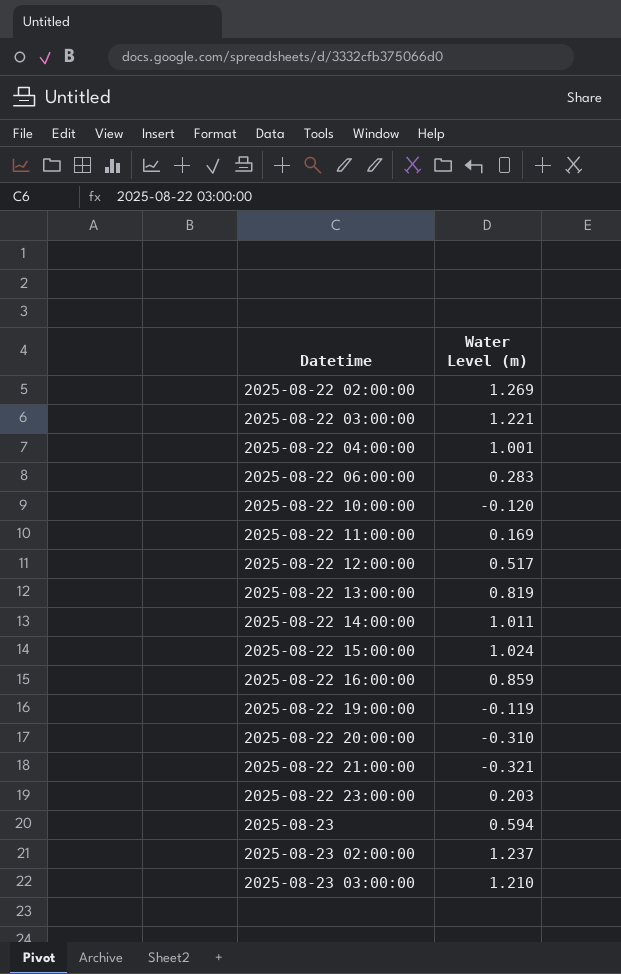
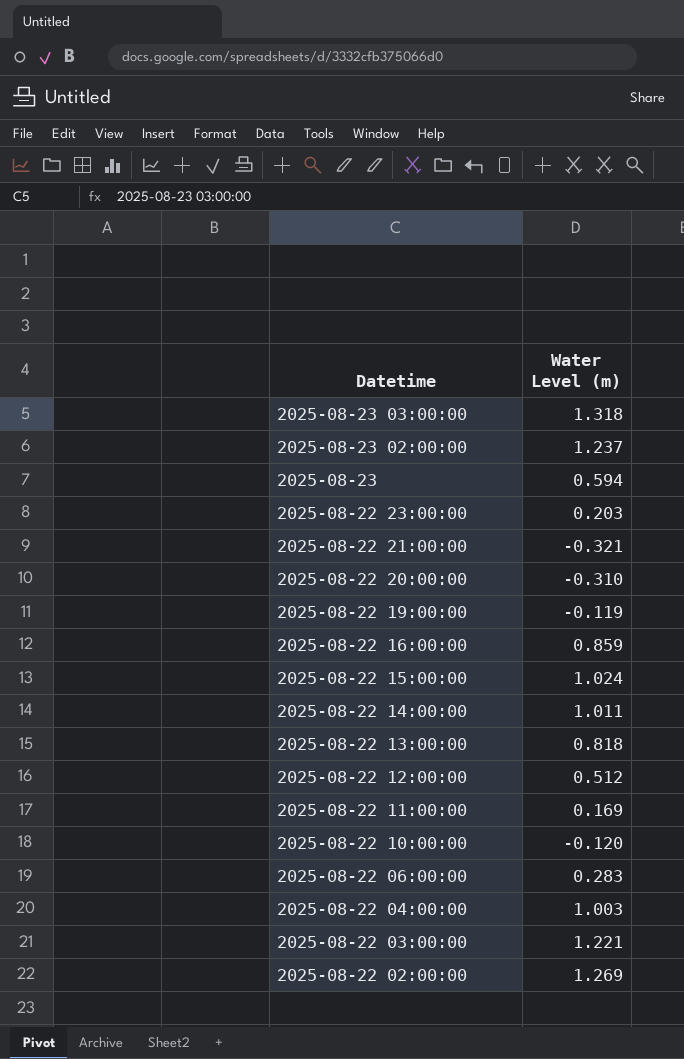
row order: Datetime ascending -> Datetime descending
2025-08-23 03:00:00 | Water Level (m): 1.210 -> 1.318
2025-08-22 13:00:00 | Water Level (m): 0.819 -> 0.818
2025-08-22 12:00:00 | Water Level (m): 0.517 -> 0.512
2025-08-22 04:00:00 | Water Level (m): 1.001 -> 1.003

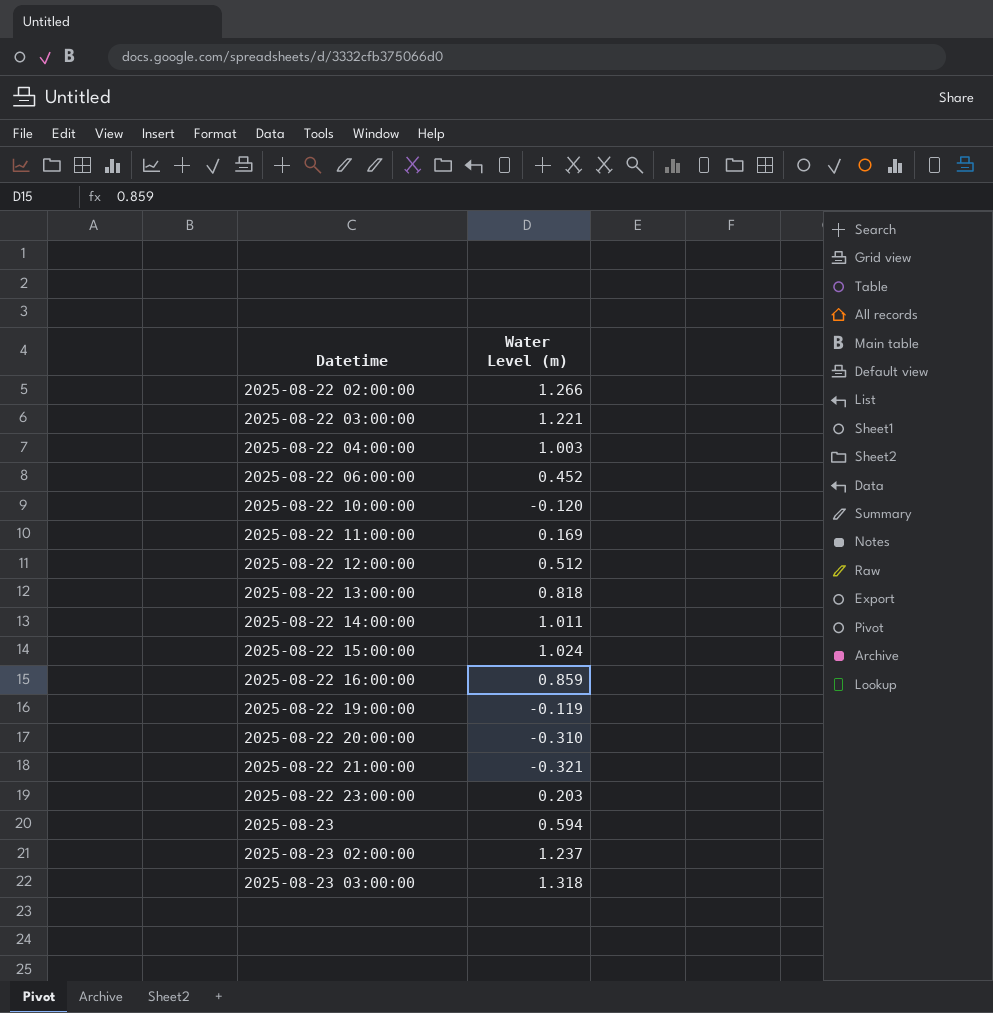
row order: Datetime descending -> Datetime ascending
2025-08-22 02:00:00 | Water Level (m): 1.269 -> 1.266
2025-08-22 06:00:00 | Water Level (m): 0.283 -> 0.452

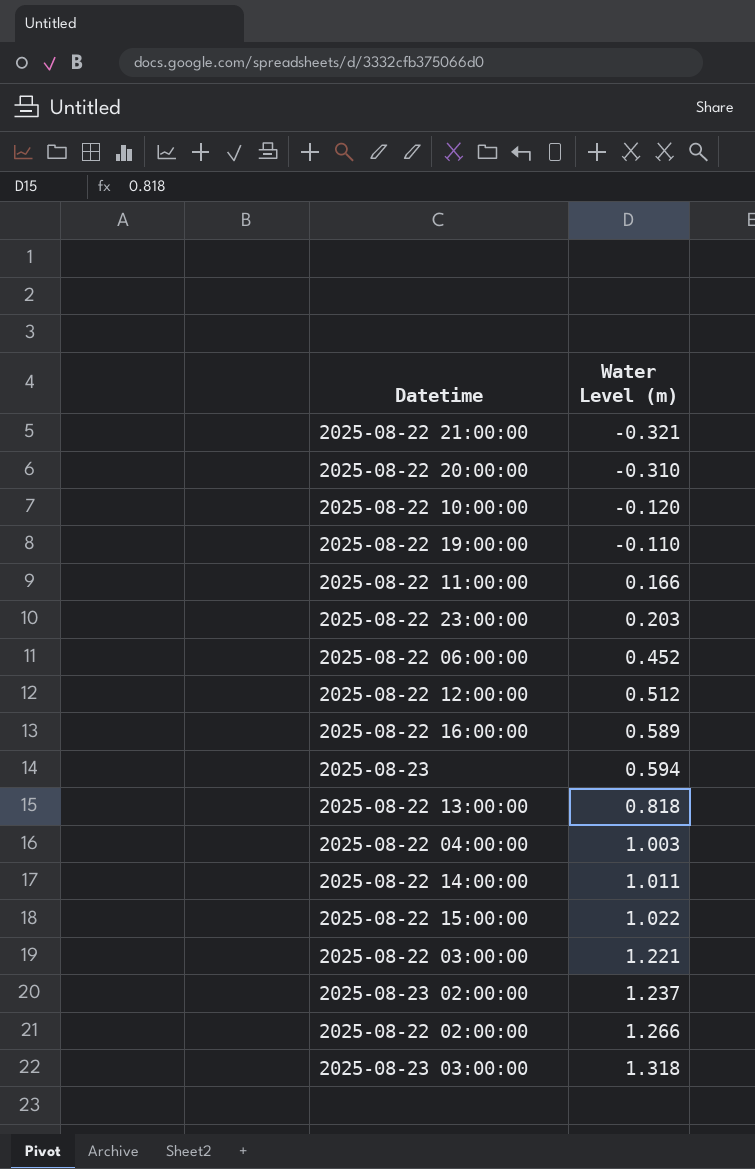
row order: Datetime ascending -> Water Level (m) ascending
2025-08-22 19:00:00 | Water Level (m): -0.119 -> -0.110
2025-08-22 11:00:00 | Water Level (m): 0.169 -> 0.166
2025-08-22 16:00:00 | Water Level (m): 0.859 -> 0.589
2025-08-22 15:00:00 | Water Level (m): 1.024 -> 1.022

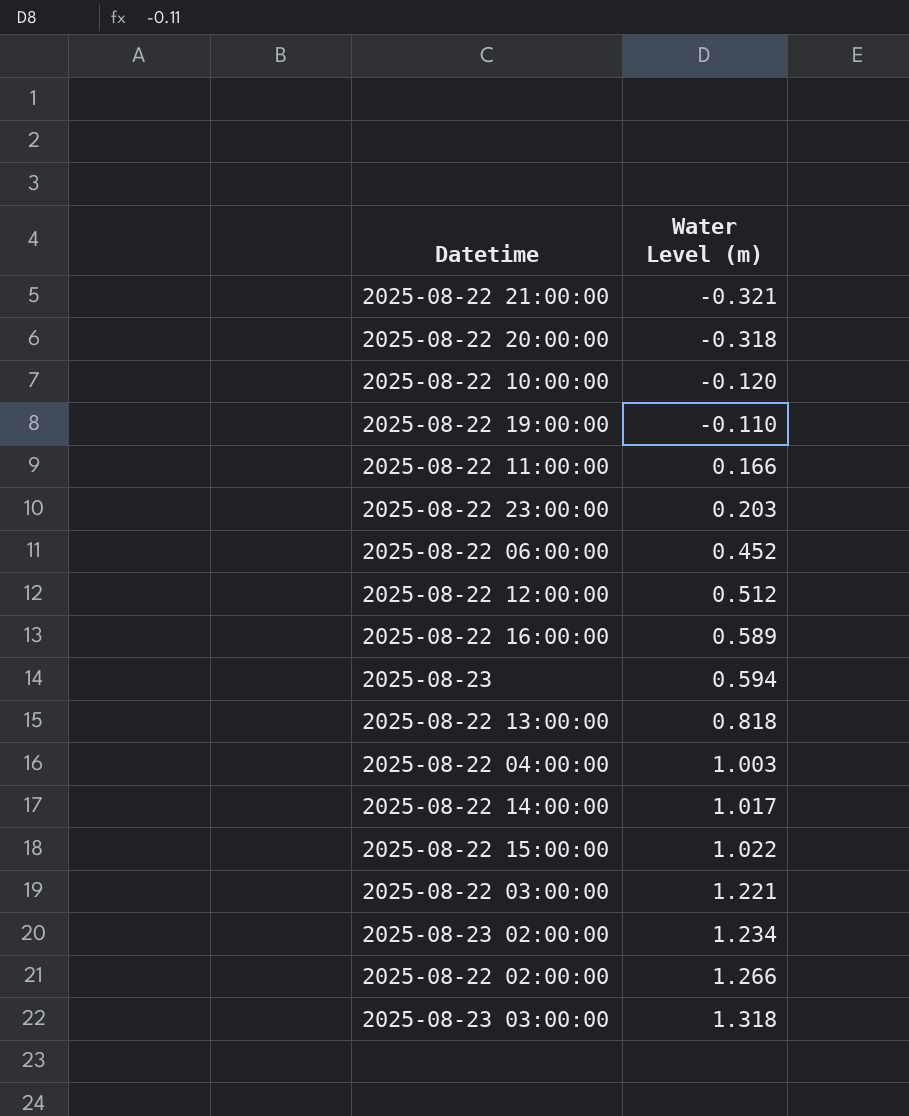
2025-08-22 20:00:00 | Water Level (m): -0.310 -> -0.318
2025-08-22 14:00:00 | Water Level (m): 1.011 -> 1.017
2025-08-23 02:00:00 | Water Level (m): 1.237 -> 1.234

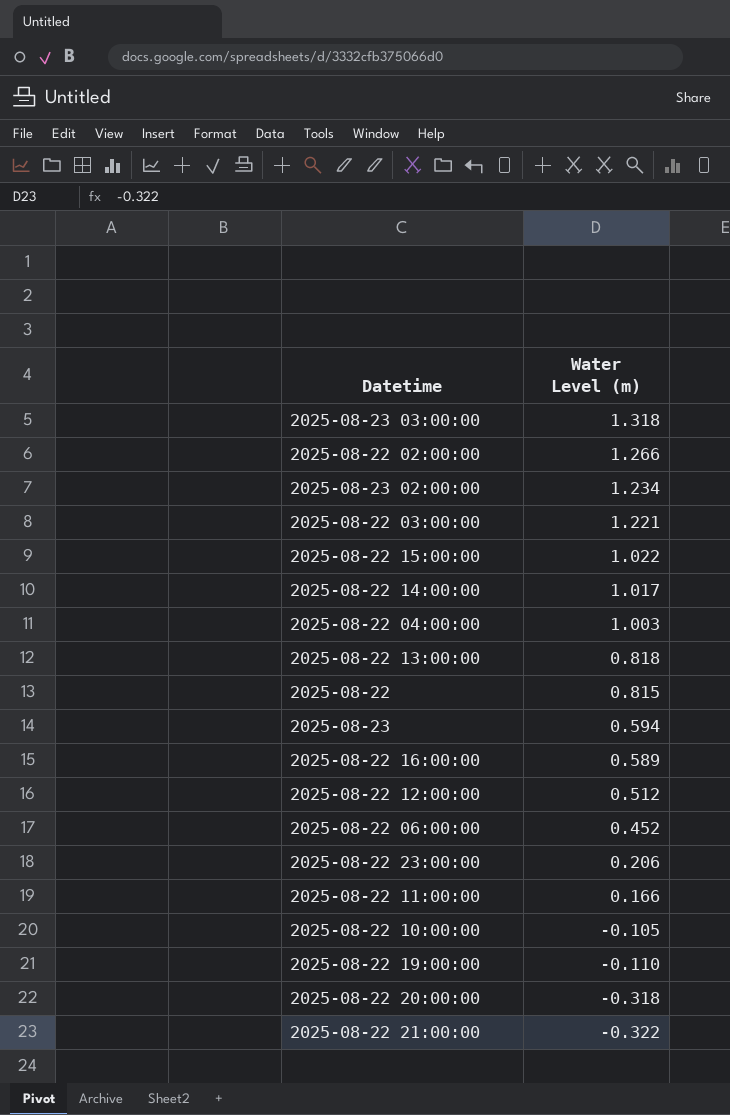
row order: Water Level (m) ascending -> Water Level (m) descending
row 2025-08-22: none -> 0.815
2025-08-22 23:00:00 | Water Level (m): 0.203 -> 0.206
2025-08-22 10:00:00 | Water Level (m): -0.120 -> -0.105
2025-08-22 21:00:00 | Water Level (m): -0.321 -> -0.322

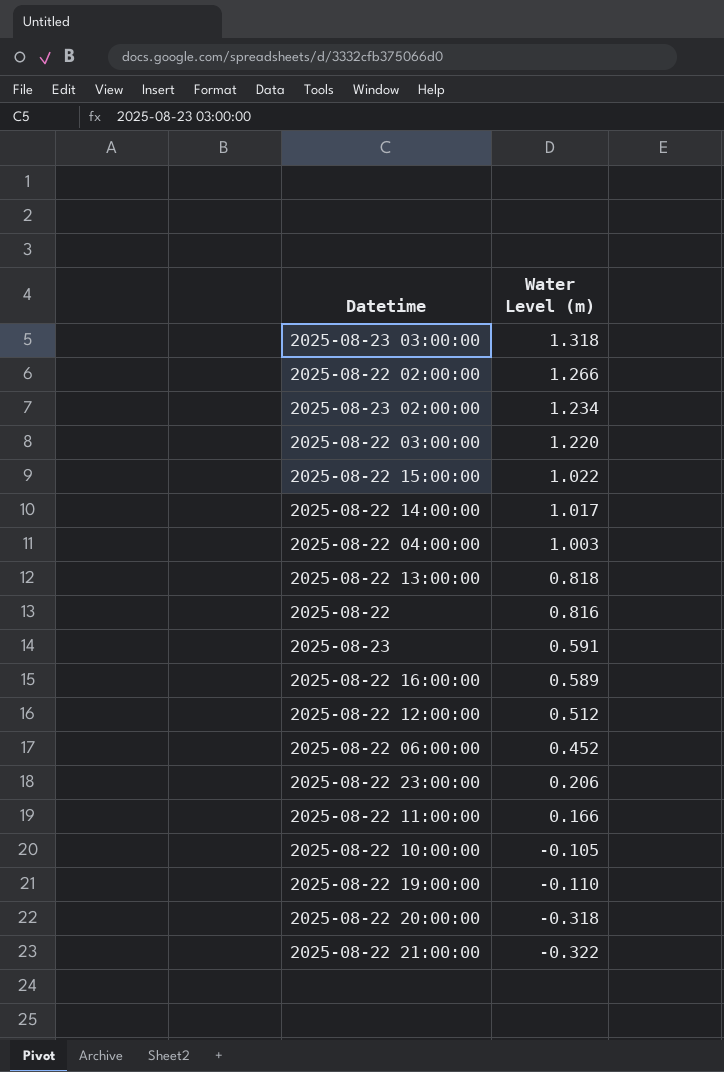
2025-08-22 03:00:00 | Water Level (m): 1.221 -> 1.220
2025-08-22 | Water Level (m): 0.815 -> 0.816
2025-08-23 | Water Level (m): 0.594 -> 0.591

